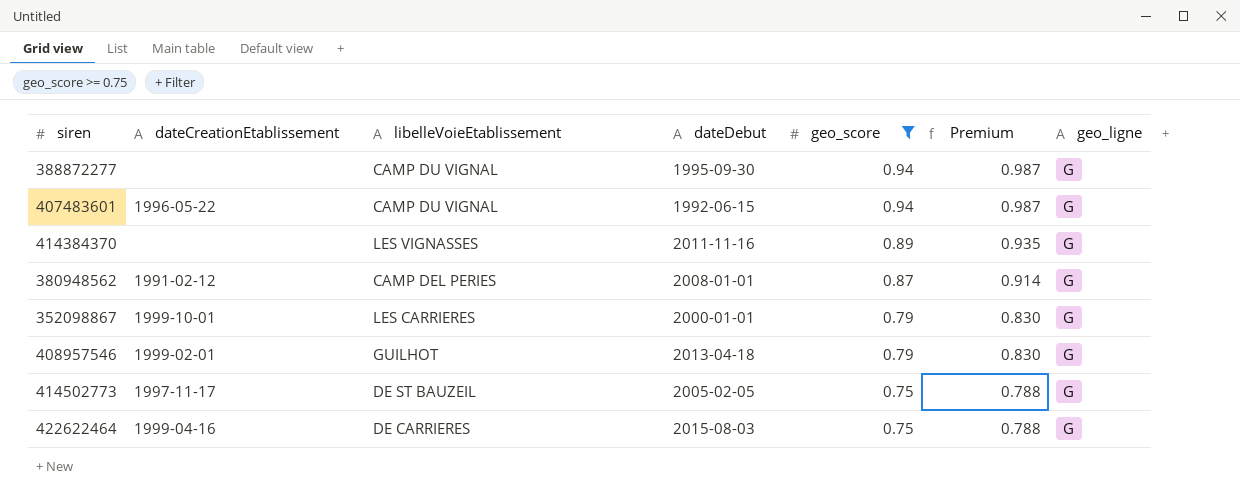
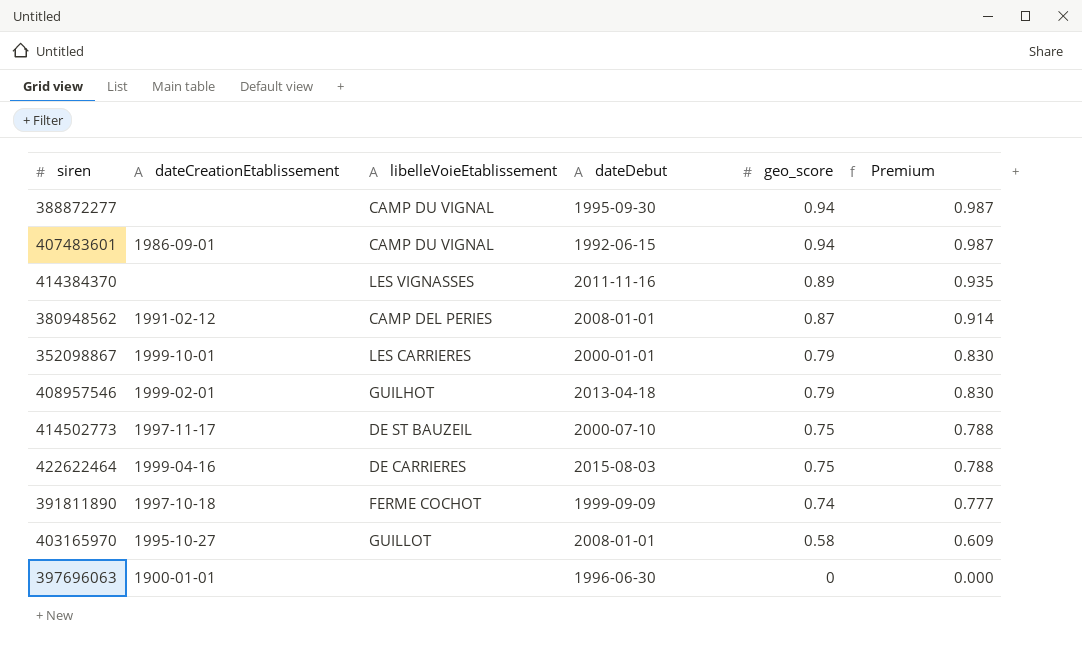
filter: geo_score >= 0.75 -> none
column geo_ligne | position: 7 -> none
407483601 | dateCreationEtablissement: 1996-05-22 -> 1986-09-01
414502773 | dateDebut: 2005-02-05 -> 2000-07-10

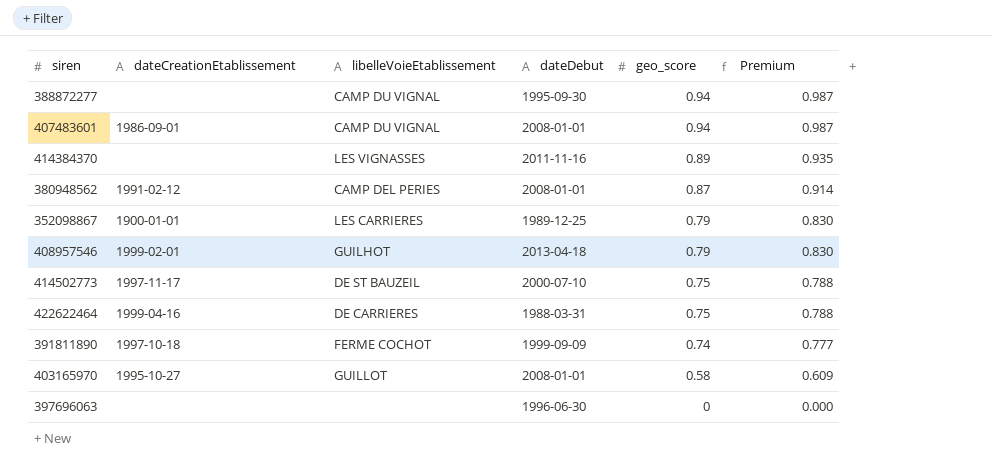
407483601 | dateDebut: 1992-06-15 -> 2008-01-01
352098867 | dateCreationEtablissement: 1999-10-01 -> 1900-01-01
352098867 | dateDebut: 2000-01-01 -> 1989-12-25
422622464 | dateDebut: 2015-08-03 -> 1988-03-31
397696063 | dateCreationEtablissement: 1900-01-01 -> none

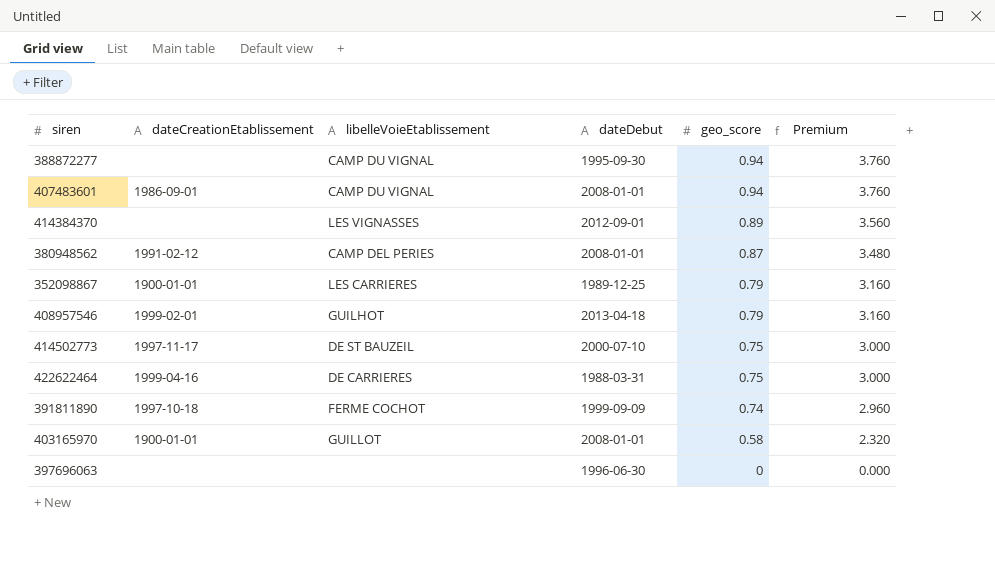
column Premium | formula: [geo_score] * 1.05 -> [geo_score] * 4
414384370 | dateDebut: 2011-11-16 -> 2012-09-01
403165970 | dateCreationEtablissement: 1995-10-27 -> 1900-01-01

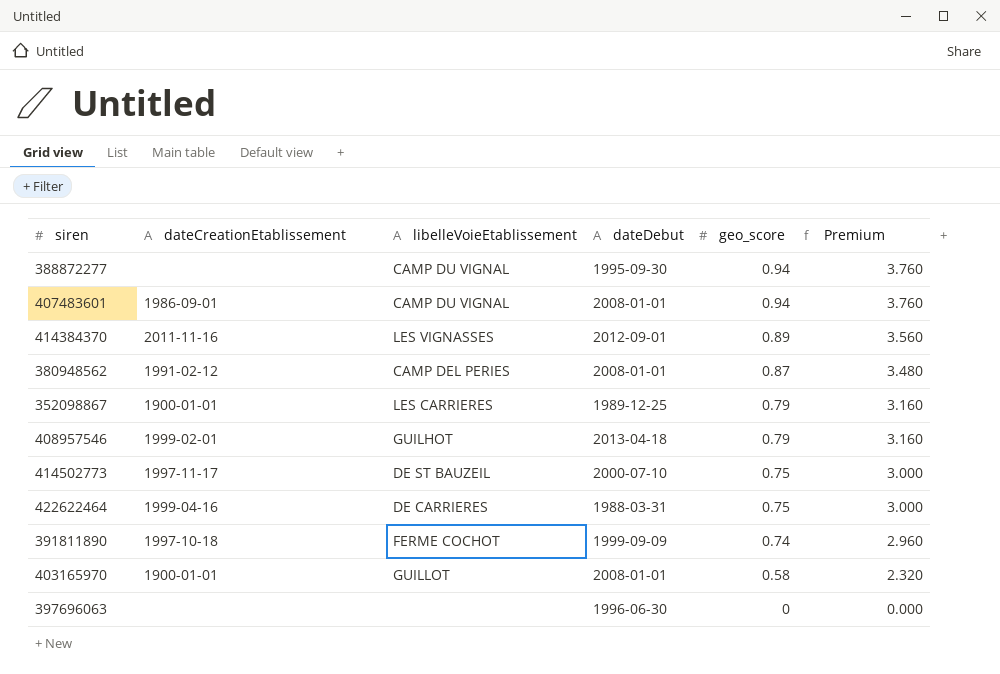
414384370 | dateCreationEtablissement: none -> 2011-11-16

